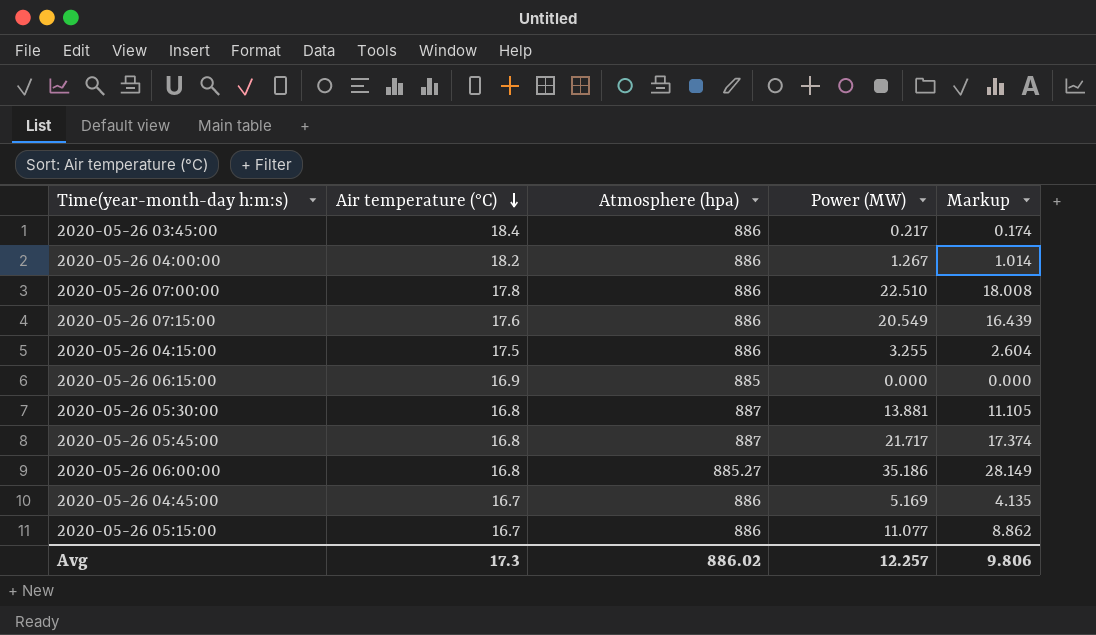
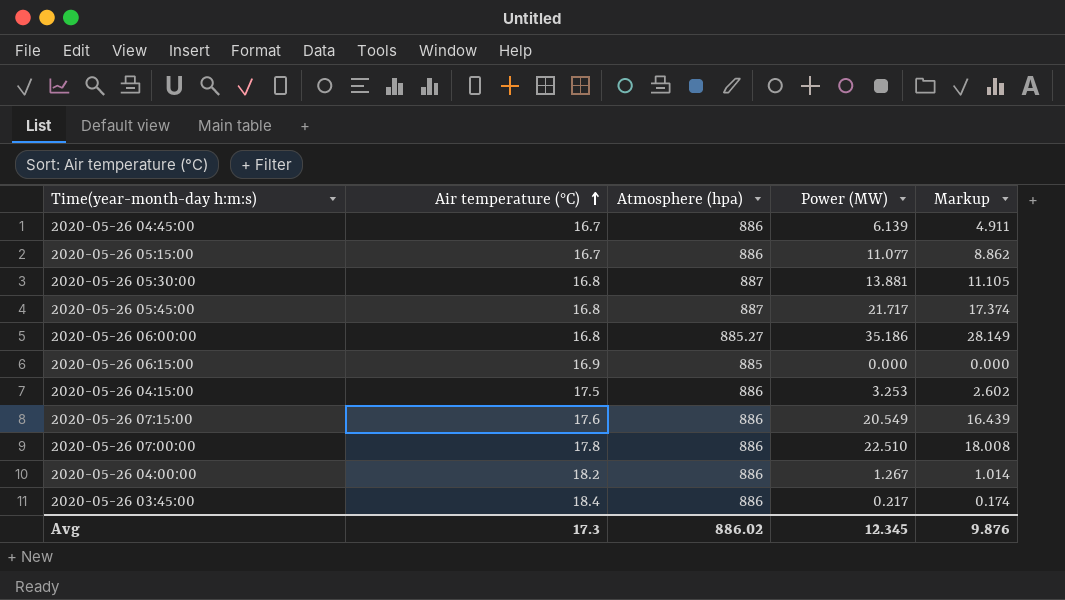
row order: Air temperature (°C) descending -> Air temperature (°C) ascending
2020-05-26 04:45:00 | Power (MW): 5.169 -> 6.139
2020-05-26 04:45:00 | Markup: 4.135 -> 4.911
2020-05-26 04:15:00 | Power (MW): 3.255 -> 3.253
2020-05-26 04:15:00 | Markup: 2.604 -> 2.602
Avg | Power (MW): 12.257 -> 12.345
Avg | Markup: 9.806 -> 9.876

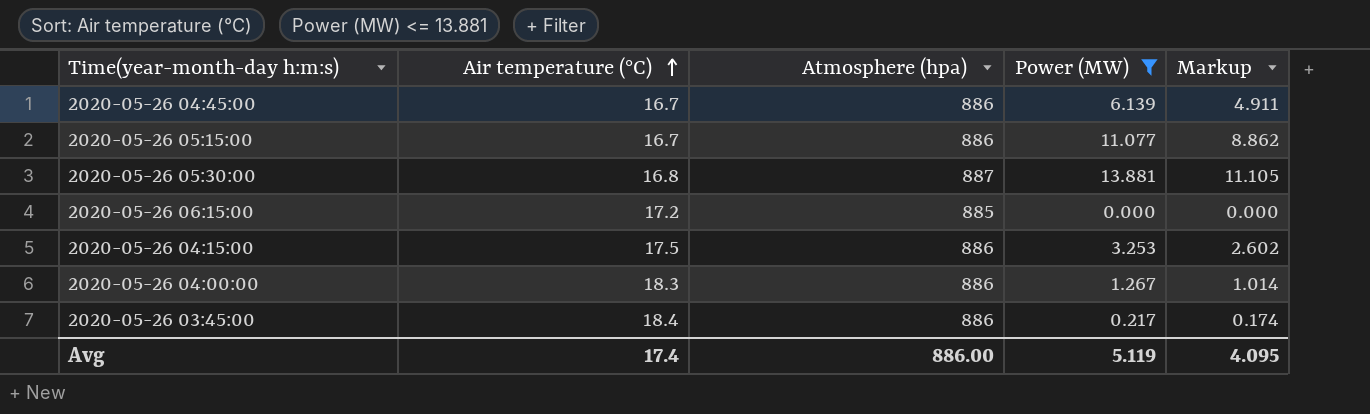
filter: none -> Power (MW) <= 13.881
2020-05-26 06:15:00 | Air temperature (°C): 16.9 -> 17.2
2020-05-26 04:00:00 | Air temperature (°C): 18.2 -> 18.3
Avg | Air temperature (°C): 17.3 -> 17.4
Avg | Atmosphere (hpa): 886.02 -> 886.00
Avg | Power (MW): 12.345 -> 5.119
Avg | Markup: 9.876 -> 4.095

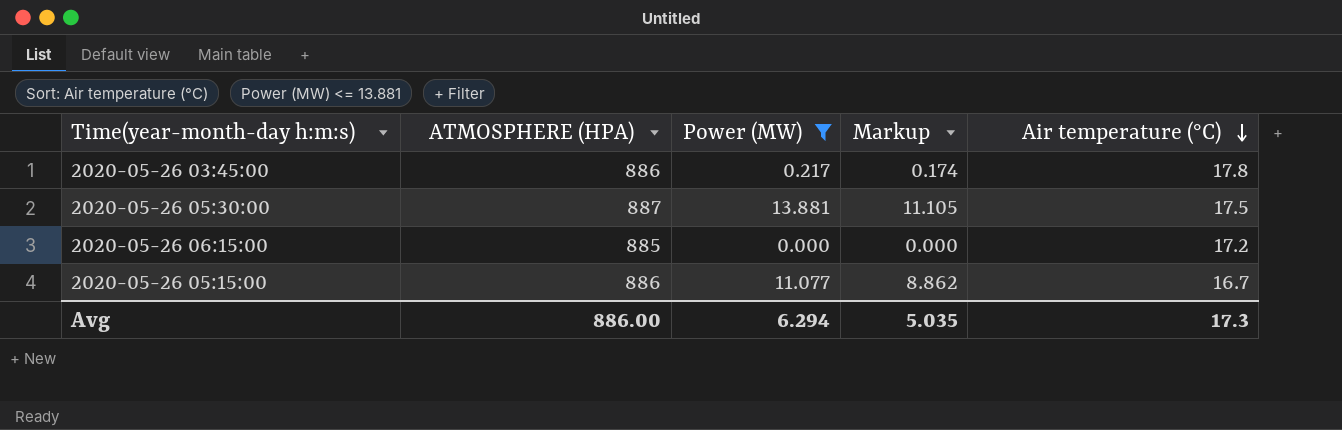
row order: Air temperature (°C) ascending -> Air temperature (°C) descending
column name: Atmosphere (hpa) -> ATMOSPHERE (HPA)
column Air temperature (°C) | position: 2 -> 5
row 2020-05-26 04:45:00: 16.7 | 886 | 6.139 | 4.911 -> none
row 2020-05-26 04:15:00: 17.5 | 886 | 3.253 | 2.602 -> none
row 2020-05-26 04:00:00: 18.3 | 886 | 1.267 | 1.014 -> none
2020-05-26 03:45:00 | Air temperature (°C): 18.4 -> 17.8
2020-05-26 05:30:00 | Air temperature (°C): 16.8 -> 17.5
Avg | Power (MW): 5.119 -> 6.294
Avg | Markup: 4.095 -> 5.035
Avg | Air temperature (°C): 17.4 -> 17.3

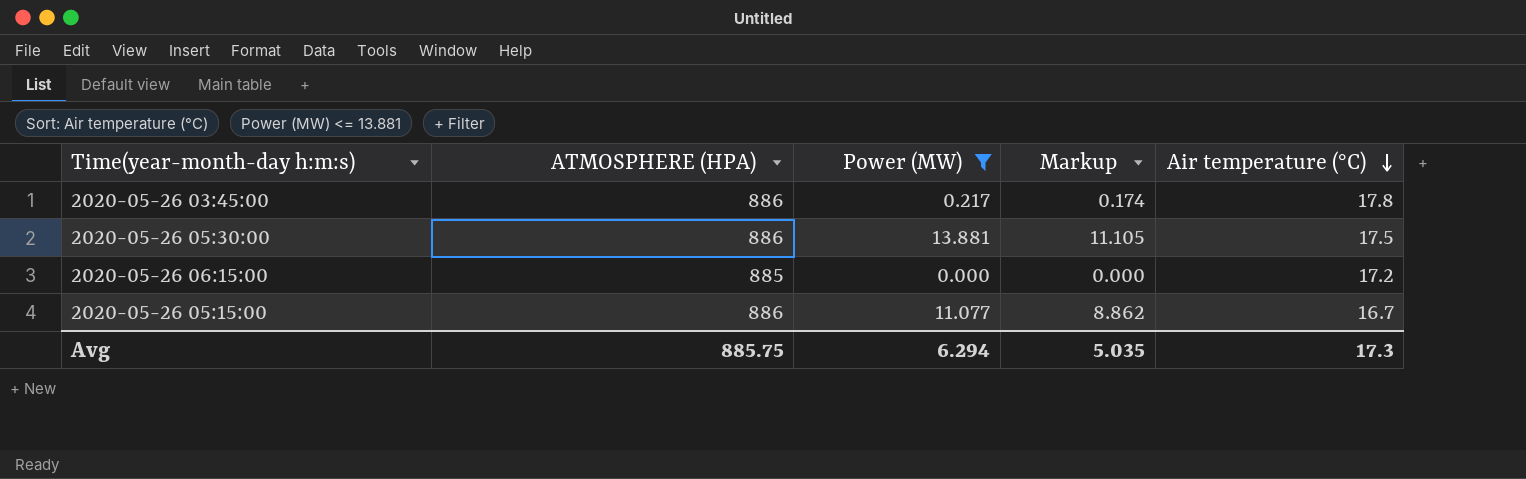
2020-05-26 05:30:00 | ATMOSPHERE (HPA): 887 -> 886
Avg | ATMOSPHERE (HPA): 886.00 -> 885.75

